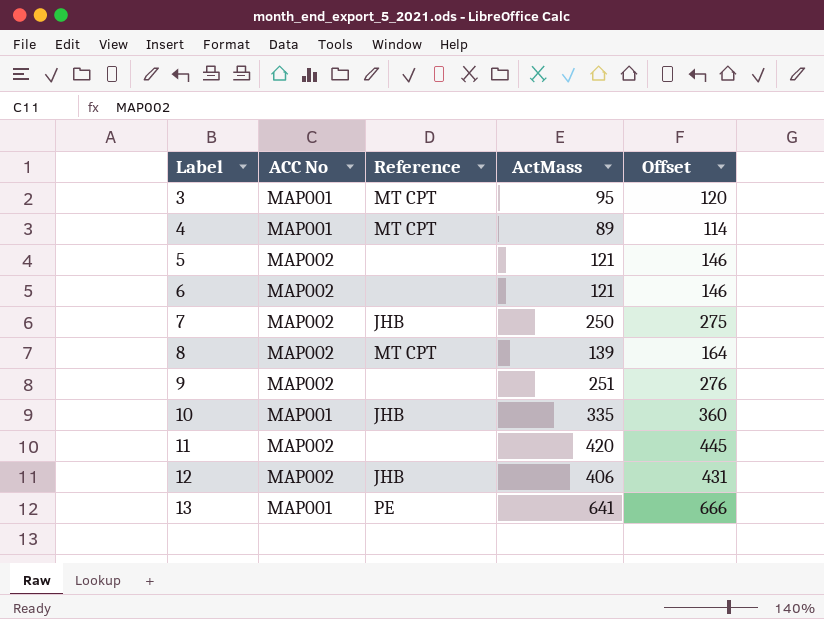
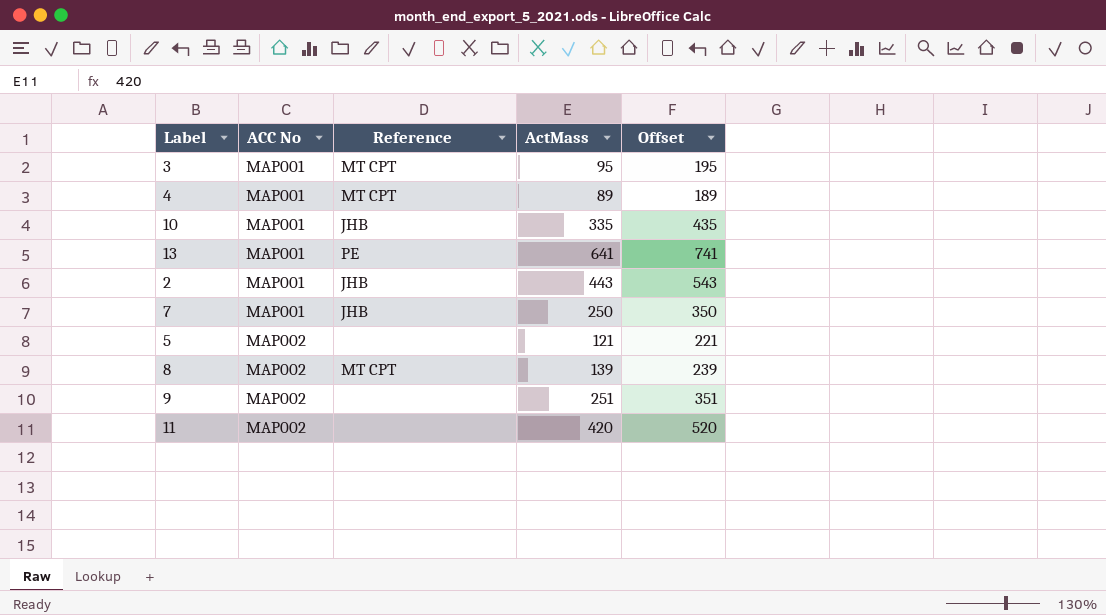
row order: Label ascending -> ACC No ascending
column Offset | formula: [ActMass] + 25 -> [ActMass] + 100
row 6: MAP002 | none | 121 | 146 -> none
row 12: MAP002 | JHB | 406 | 431 -> none
row 2: none -> MAP001 | JHB | 443 | 543
7 | ACC No: MAP002 -> MAP001

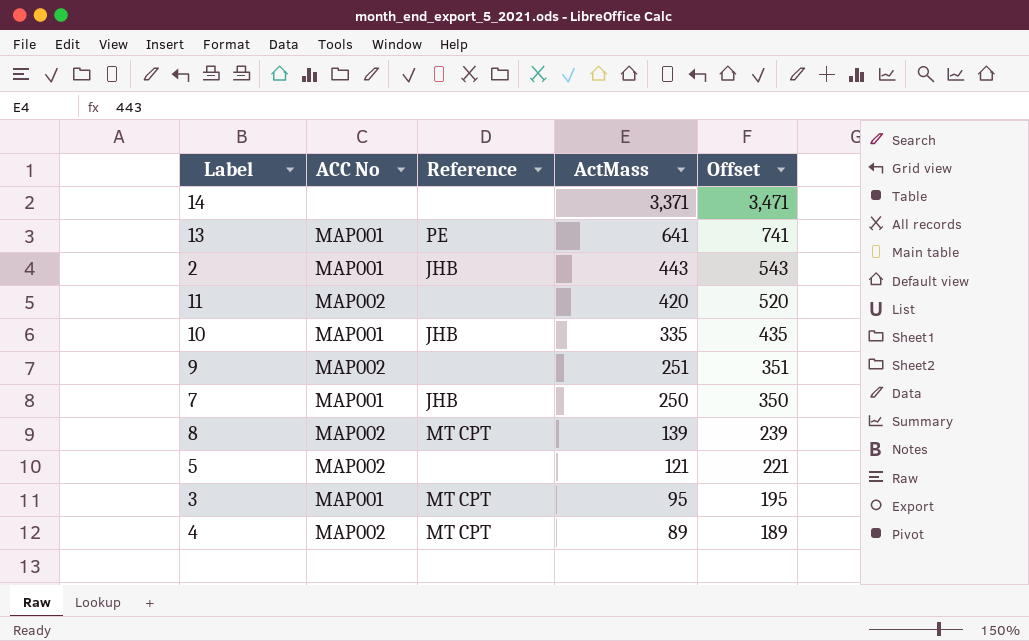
row order: ACC No ascending -> ActMass descending
row 14: none -> none | none | 3,371 | 3,471
4 | ACC No: MAP001 -> MAP002

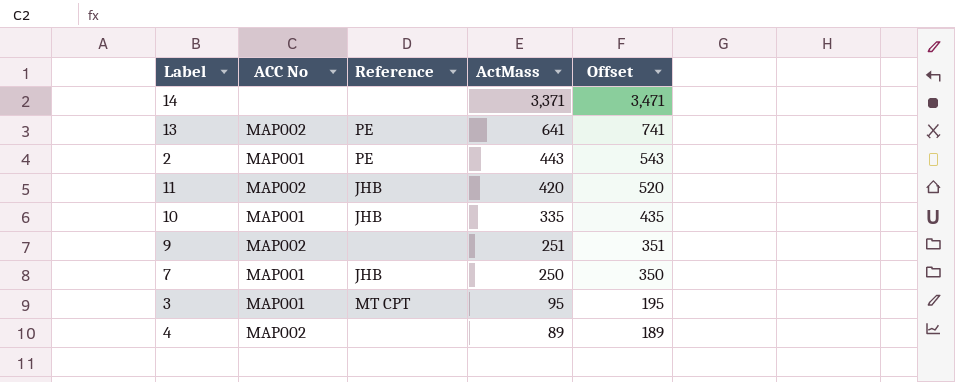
row 8: MAP002 | MT CPT | 139 | 239 -> none
row 5: MAP002 | none | 121 | 221 -> none
13 | ACC No: MAP001 -> MAP002
2 | Reference: JHB -> PE
11 | Reference: none -> JHB
4 | Reference: MT CPT -> none

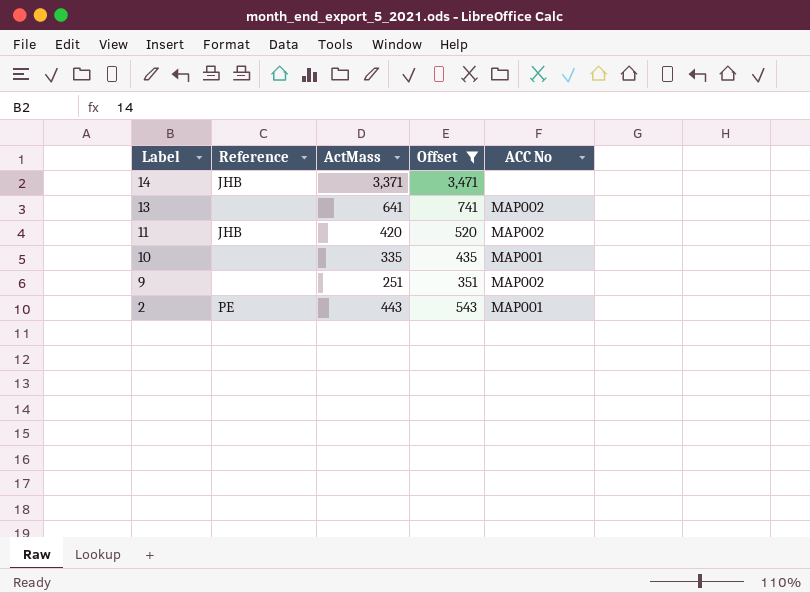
filter: none -> Offset >= 351
row order: ActMass descending -> Label descending
column ACC No | position: 2 -> 5
14 | Reference: none -> JHB
13 | Reference: PE -> none
10 | Reference: JHB -> none

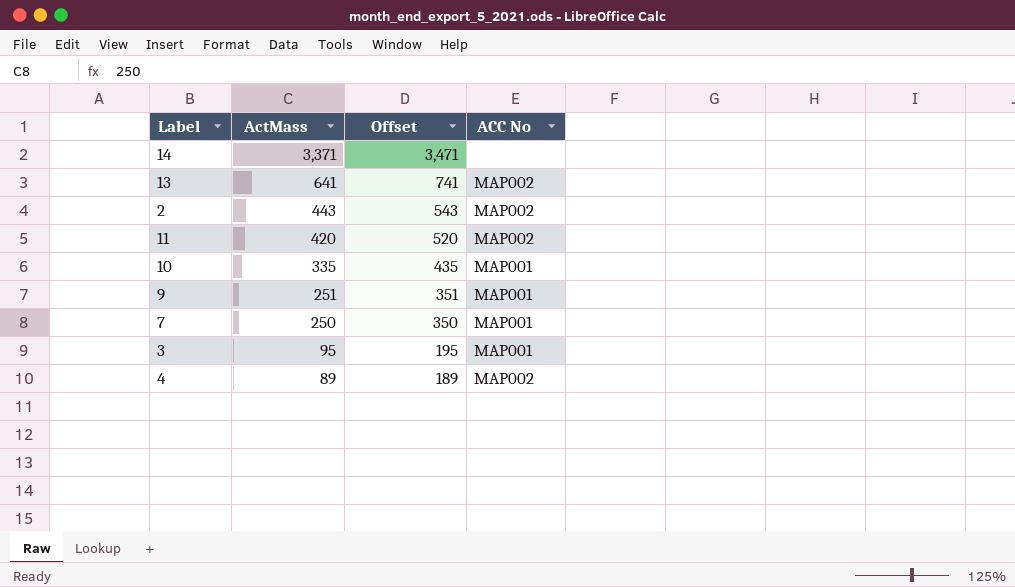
filter: Offset >= 351 -> none
row order: Label descending -> ActMass descending
column Reference | position: 2 -> none
2 | ACC No: MAP001 -> MAP002
9 | ACC No: MAP002 -> MAP001

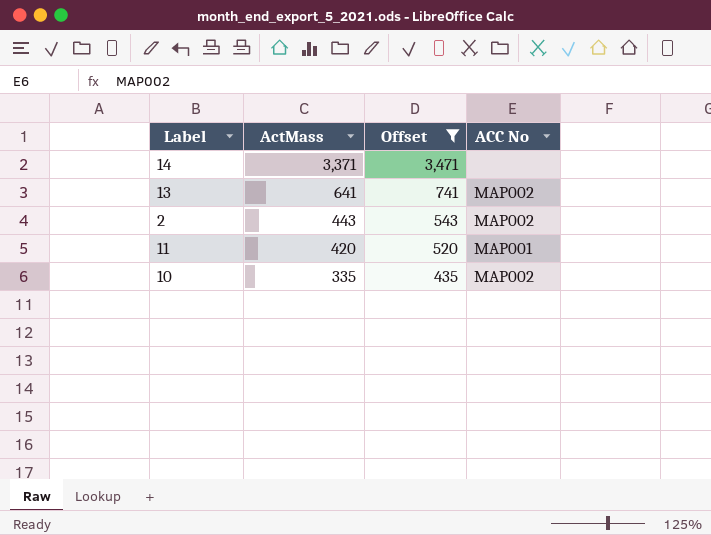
filter: none -> Offset >= 435
11 | ACC No: MAP002 -> MAP001
10 | ACC No: MAP001 -> MAP002

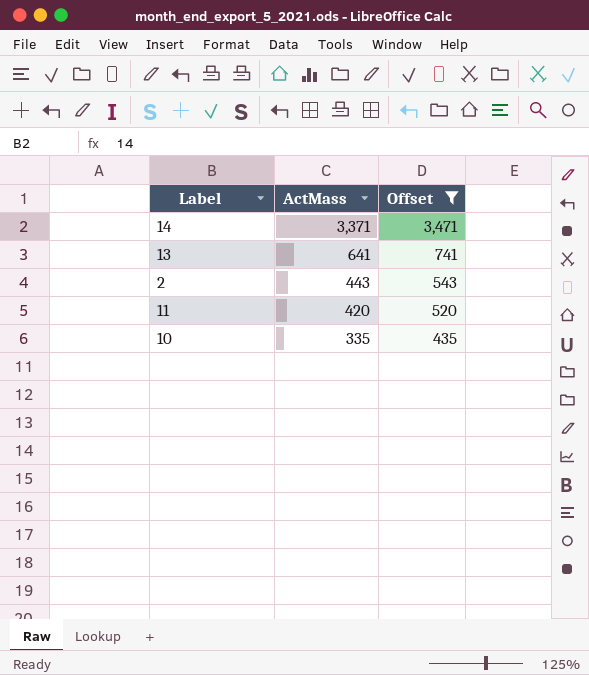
column ACC No | position: 4 -> none

